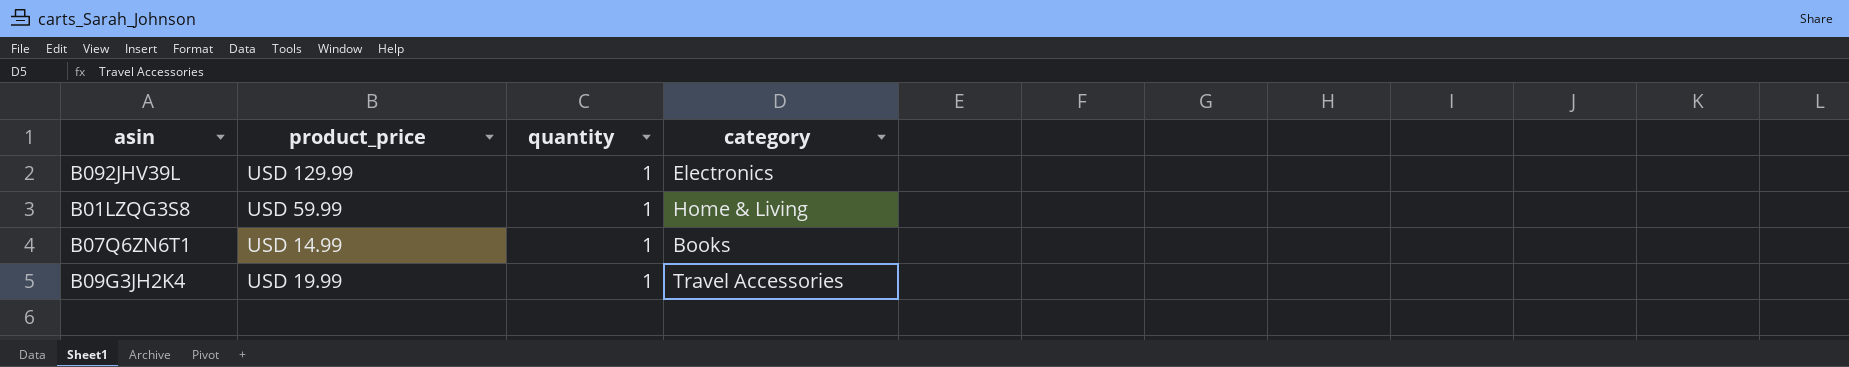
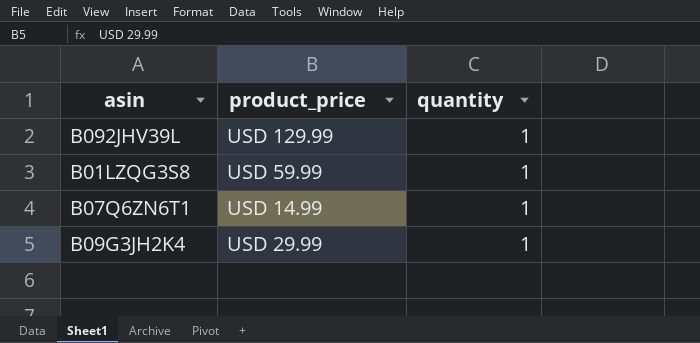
column category | position: 4 -> none
B09G3JH2K4 | product_price: USD 19.99 -> USD 29.99

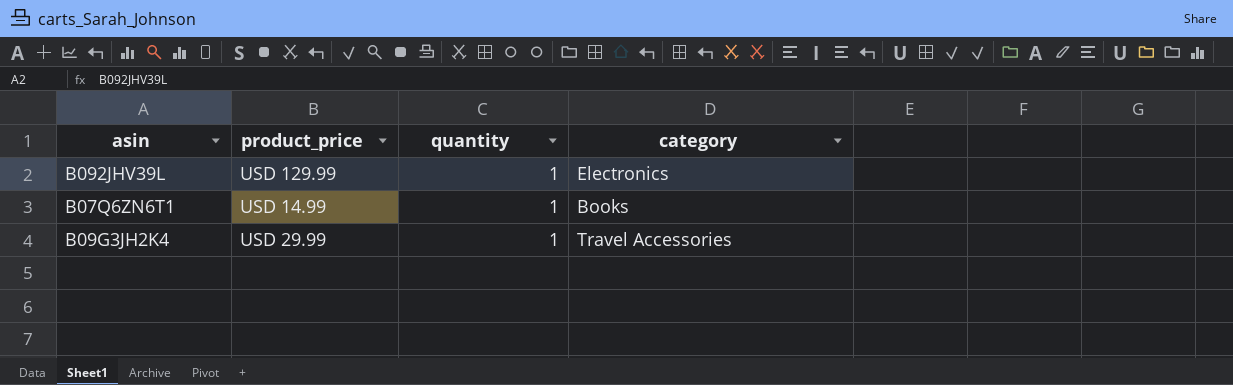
column category | position: none -> 4
row B01LZQG3S8: USD 59.99 | 1 -> none

